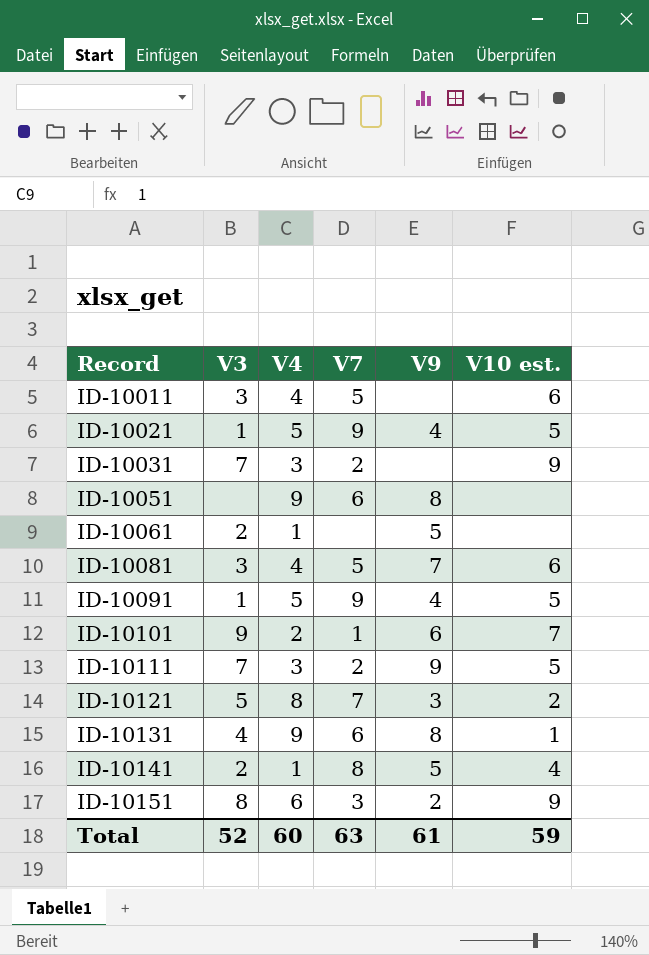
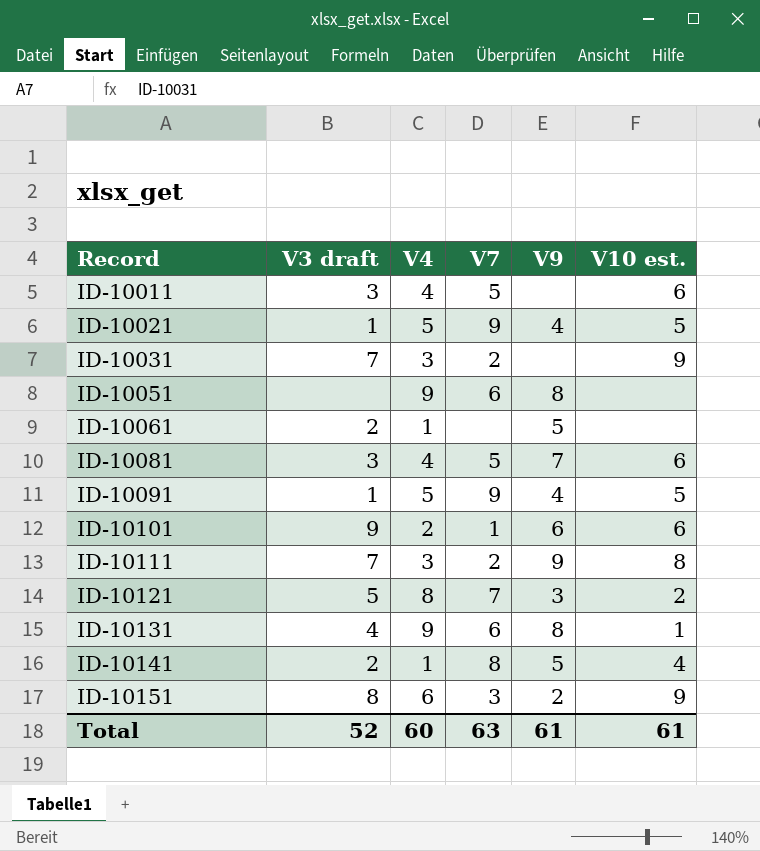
column name: V3 -> V3 draft
ID-10101 | V10 est.: 7 -> 6
ID-10111 | V10 est.: 5 -> 8
Total | V10 est.: 59 -> 61

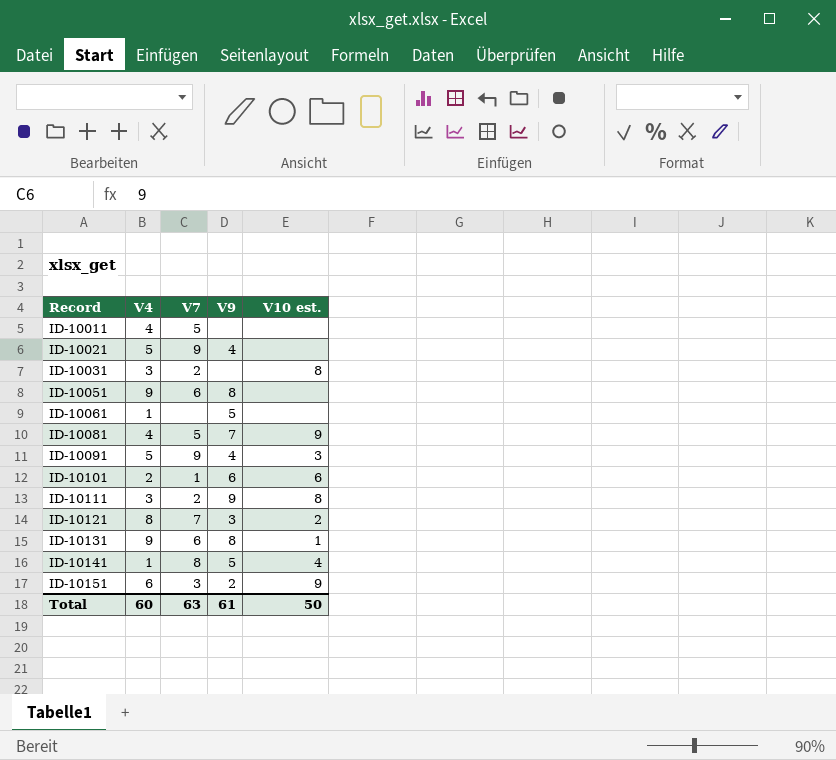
column V3 draft | position: 2 -> none
ID-10011 | V10 est.: 6 -> none
ID-10021 | V10 est.: 5 -> none
ID-10031 | V10 est.: 9 -> 8
ID-10081 | V10 est.: 6 -> 9
ID-10091 | V10 est.: 5 -> 3
Total | V10 est.: 61 -> 50

